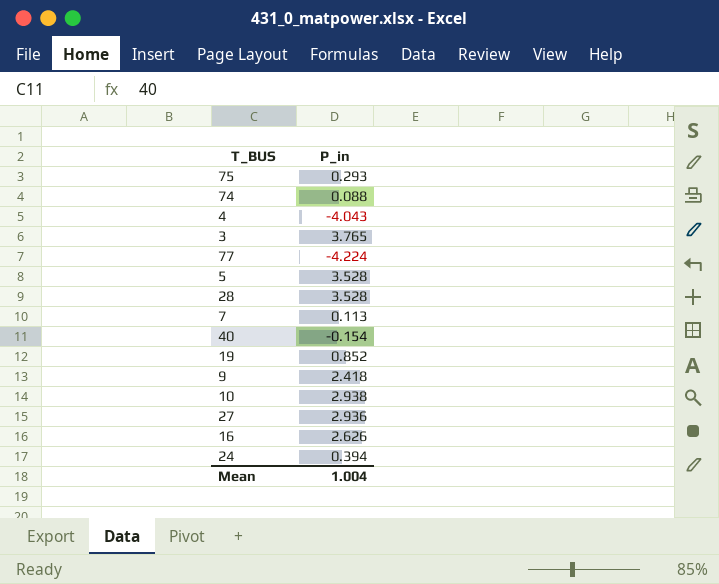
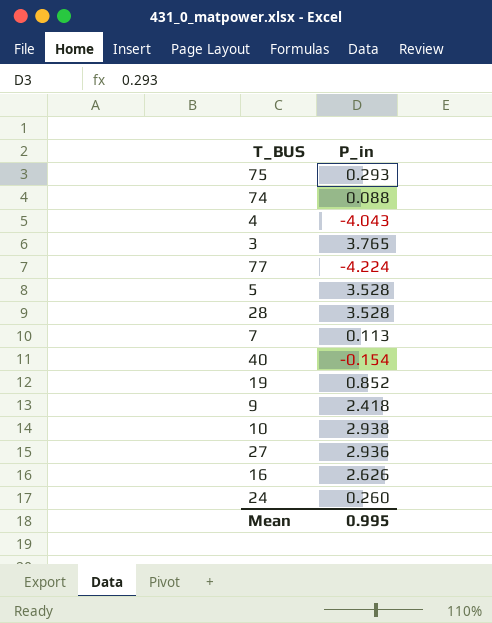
24 | P_in: 0.394 -> 0.260
Mean | P_in: 1.004 -> 0.995

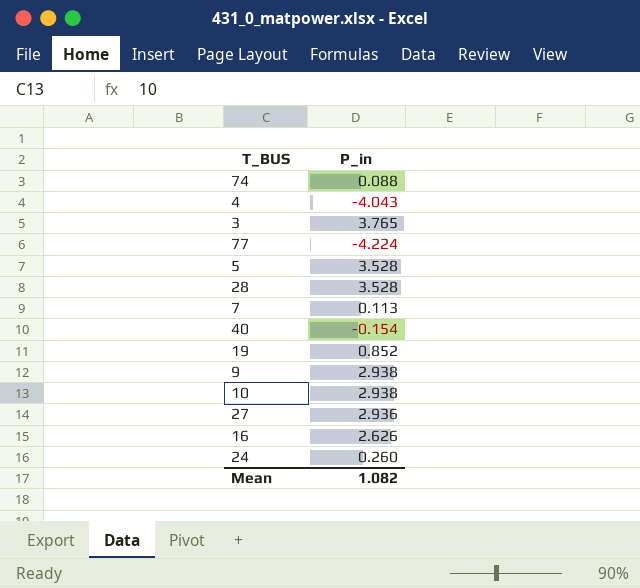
row 75: 0.293 -> none
9 | P_in: 2.418 -> 2.938
Mean | P_in: 0.995 -> 1.082

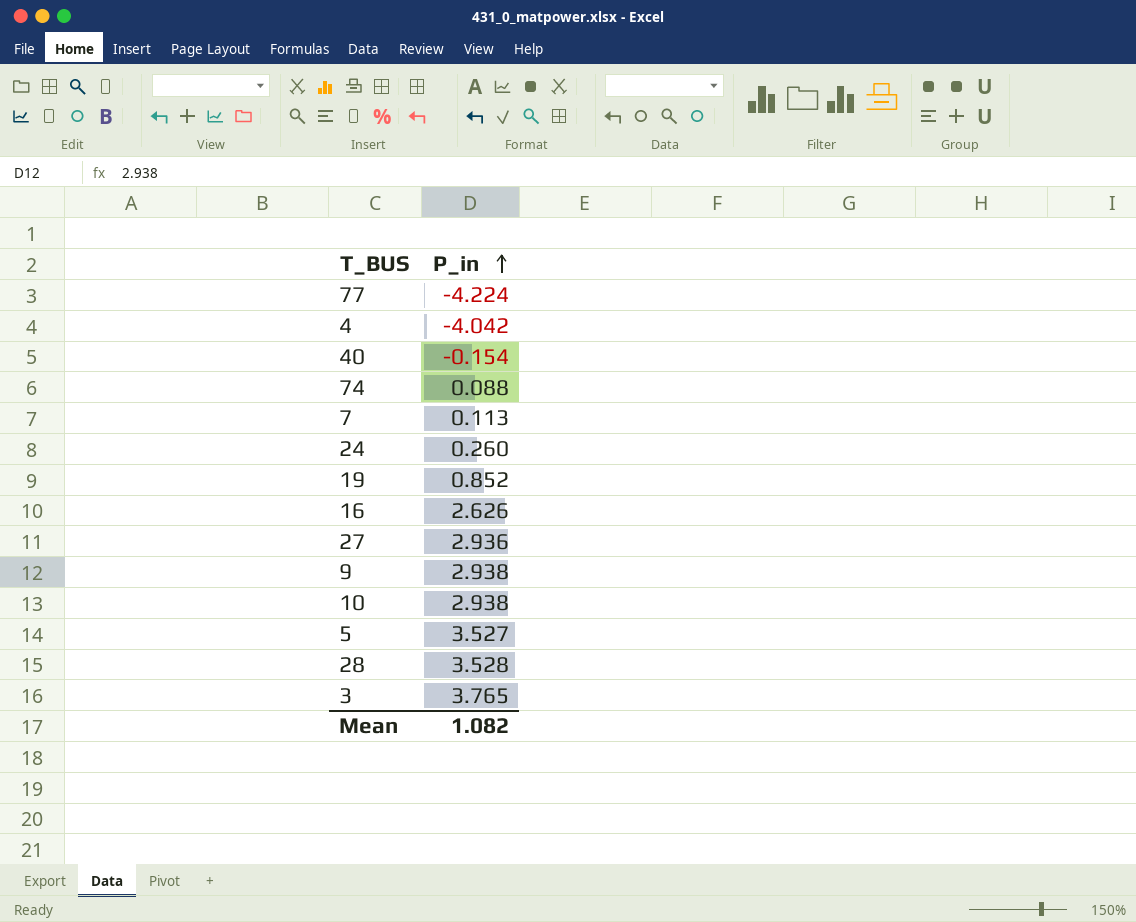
row order: none -> P_in ascending
4 | P_in: -4.043 -> -4.042
5 | P_in: 3.528 -> 3.527

